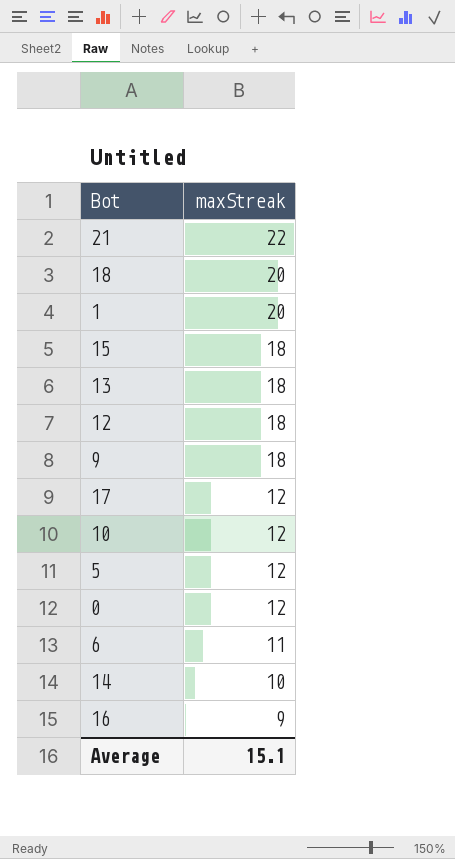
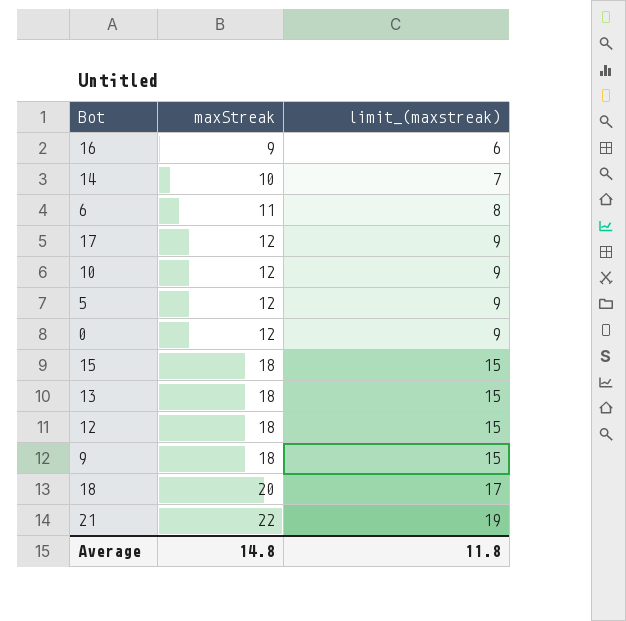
row order: maxStreak descending -> maxStreak ascending
column limit_(maxstreak) | formula: none -> [maxStreak] - 3
row 1: 20 -> none
Average | maxStreak: 15.1 -> 14.8

